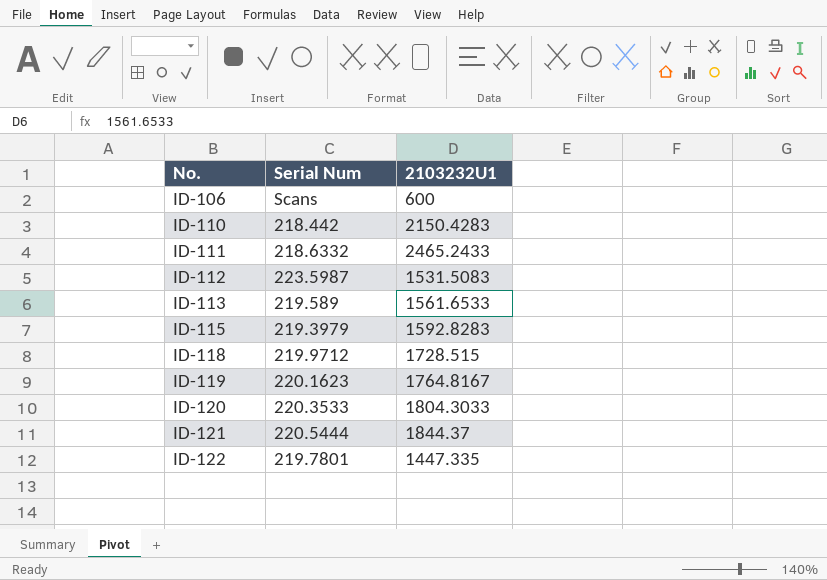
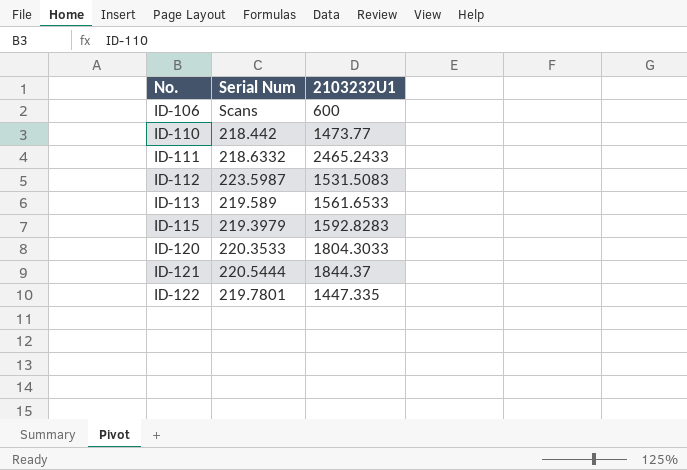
row ID-118: 219.9712 | 1728.515 -> none
row ID-119: 220.1623 | 1764.8167 -> none
ID-110 | 2103232U1: 2150.4283 -> 1473.77

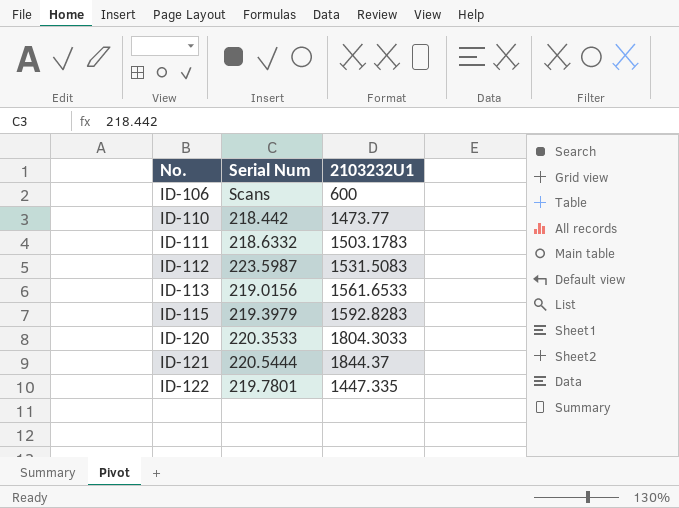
ID-111 | 2103232U1: 2465.2433 -> 1503.1783
ID-113 | Serial Num: 219.589 -> 219.0156

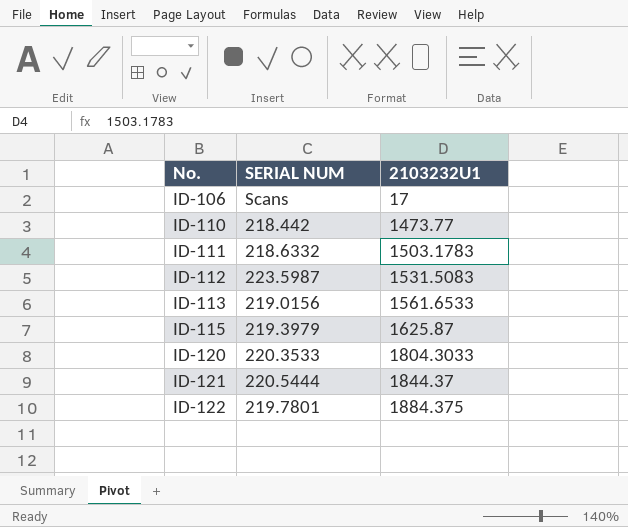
column name: Serial Num -> SERIAL NUM
ID-106 | 2103232U1: 600 -> 17
ID-115 | 2103232U1: 1592.8283 -> 1625.87
ID-122 | 2103232U1: 1447.335 -> 1884.375

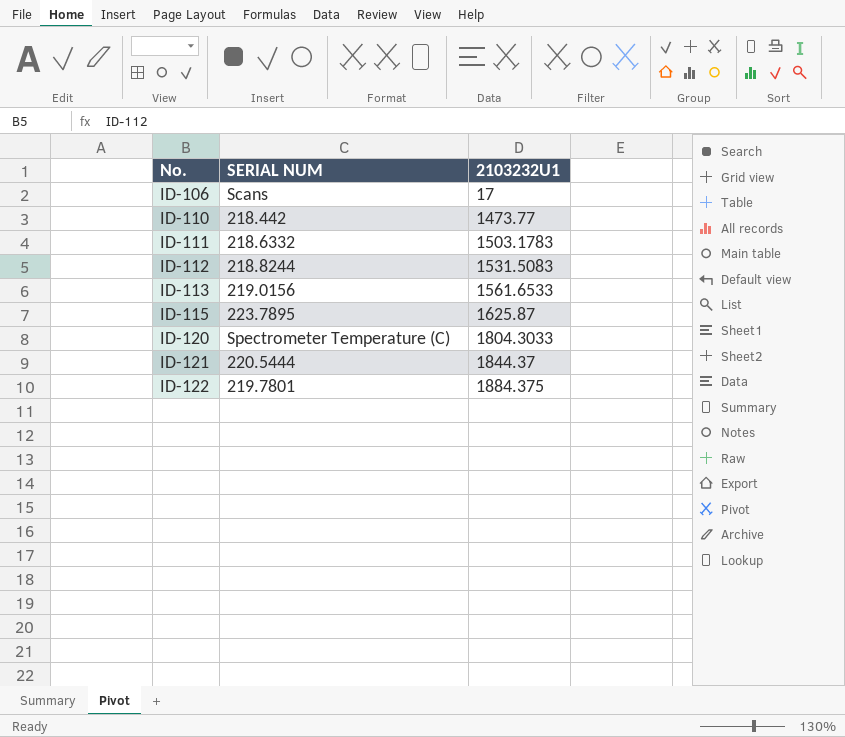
ID-112 | SERIAL NUM: 223.5987 -> 218.8244
ID-115 | SERIAL NUM: 219.3979 -> 223.7895
ID-120 | SERIAL NUM: 220.3533 -> Spectrometer Temperature (C)

